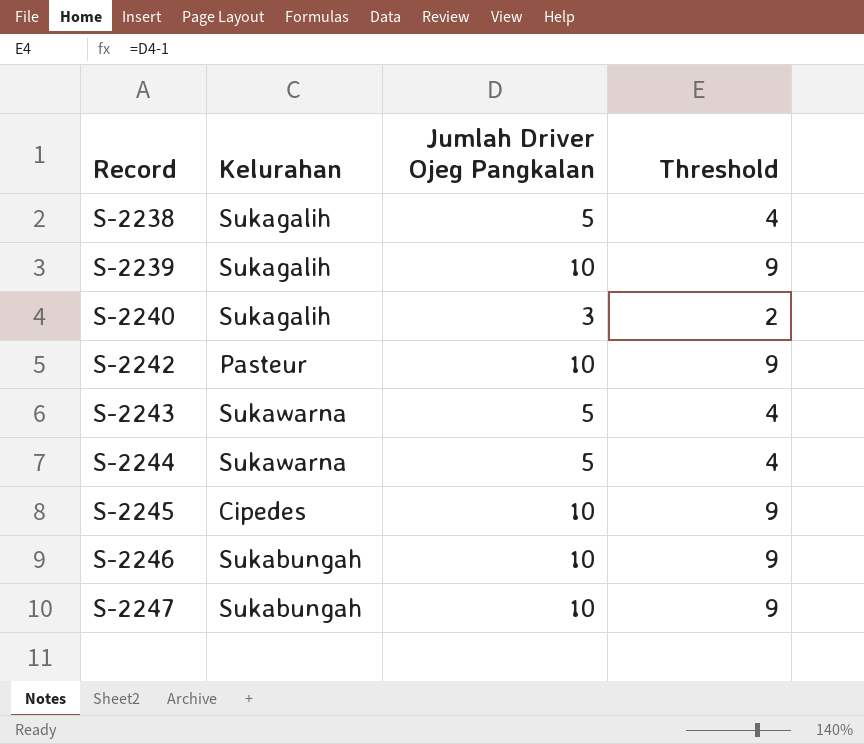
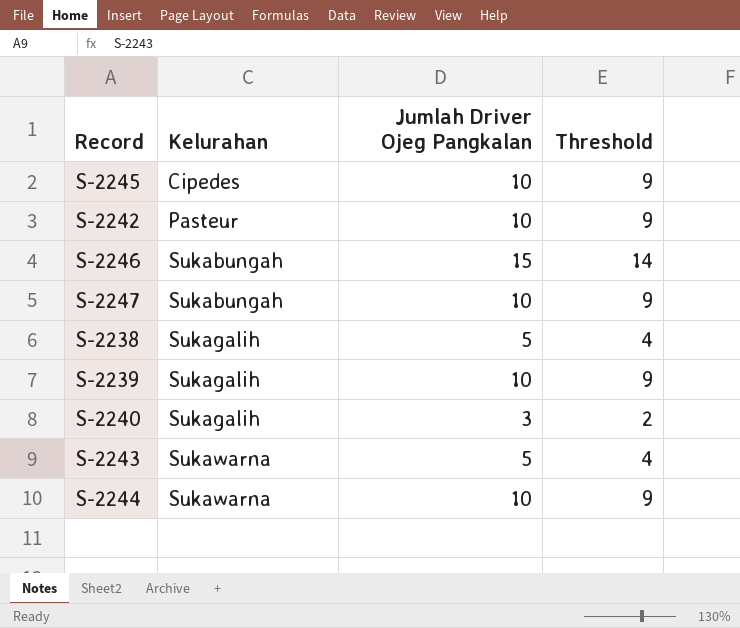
row order: Record ascending -> Kelurahan ascending
S-2246 | Jumlah Driver Ojeg Pangkalan: 10 -> 15
S-2246 | Threshold: 9 -> 14
S-2244 | Jumlah Driver Ojeg Pangkalan: 5 -> 10
S-2244 | Threshold: 4 -> 9

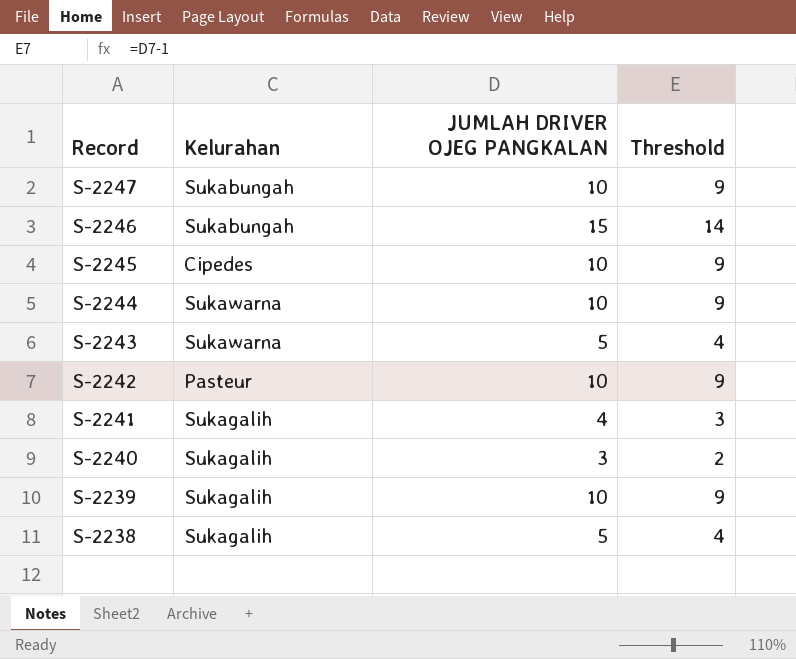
row order: Kelurahan ascending -> Record descending
column name: Jumlah Driver Ojeg Pangkalan -> JUMLAH DRIVER OJEG PANGKALAN
row S-2241: none -> Sukagalih | 4 | 3

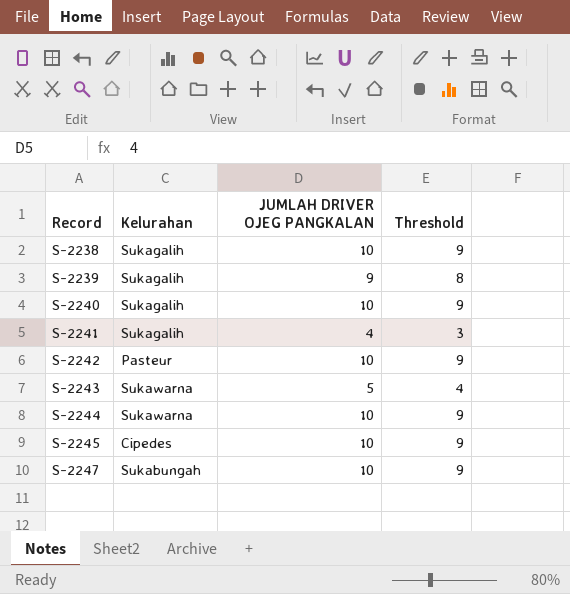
row order: Record descending -> Record ascending
row S-2246: Sukabungah | 15 | 14 -> none
S-2238 | JUMLAH DRIVER OJEG PANGKALAN: 5 -> 10
S-2238 | Threshold: 4 -> 9
S-2239 | JUMLAH DRIVER OJEG PANGKALAN: 10 -> 9
S-2239 | Threshold: 9 -> 8
S-2240 | JUMLAH DRIVER OJEG PANGKALAN: 3 -> 10
S-2240 | Threshold: 2 -> 9

